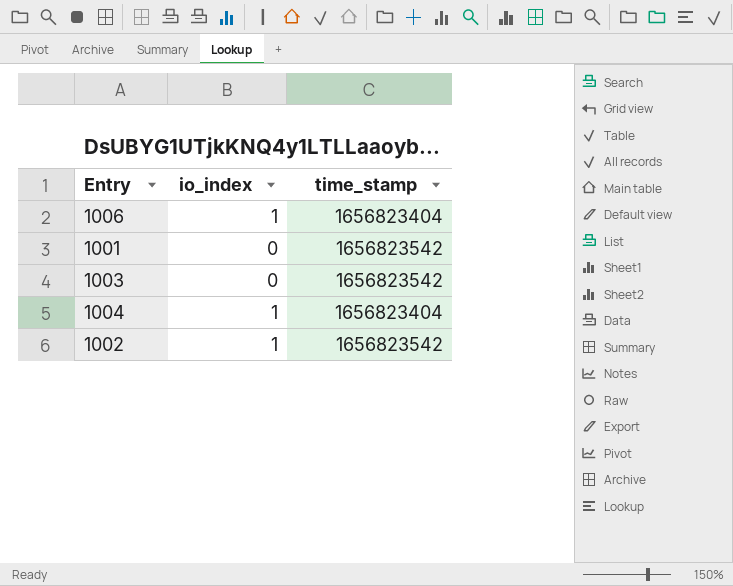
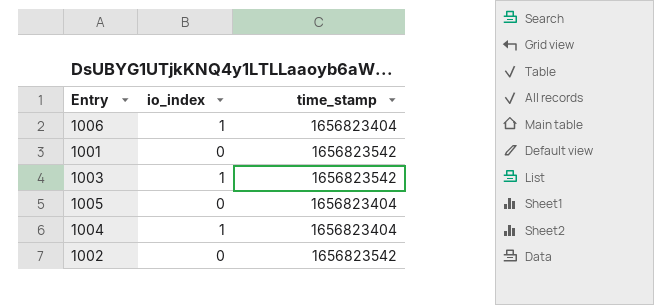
1003 | io_index: 0 -> 1
row 1005: none -> 0 | 1656823404
1002 | io_index: 1 -> 0

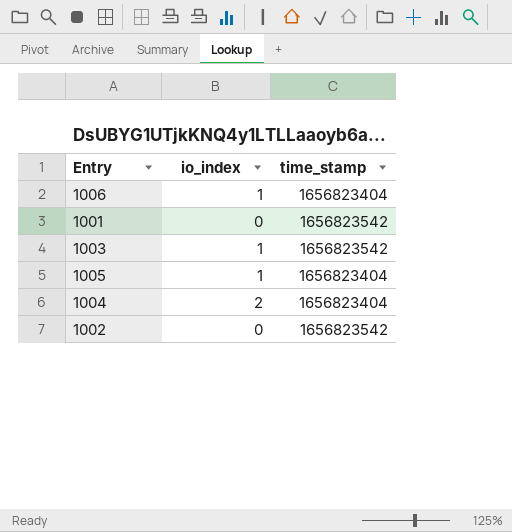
1005 | io_index: 0 -> 1
1004 | io_index: 1 -> 2

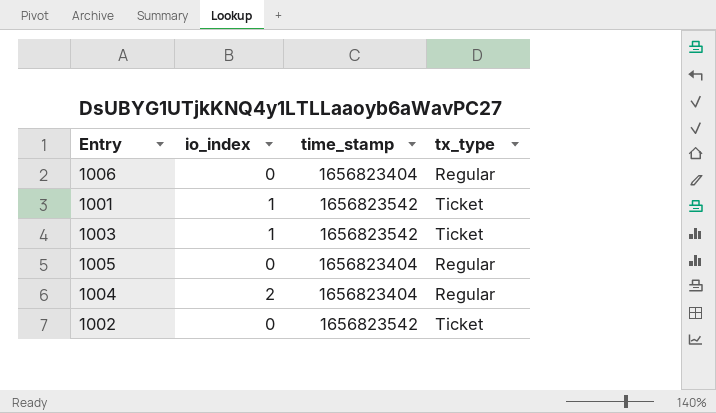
column tx_type | position: none -> 4
1006 | io_index: 1 -> 0
1001 | io_index: 0 -> 1
1005 | io_index: 1 -> 0

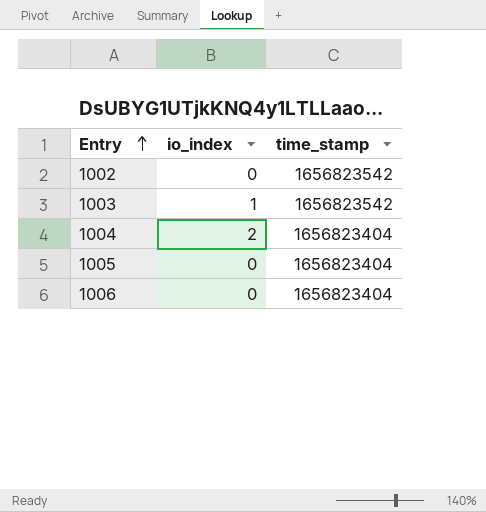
row order: none -> Entry ascending
column tx_type | position: 4 -> none
row 1001: 1 | 1656823542 | Ticket -> none

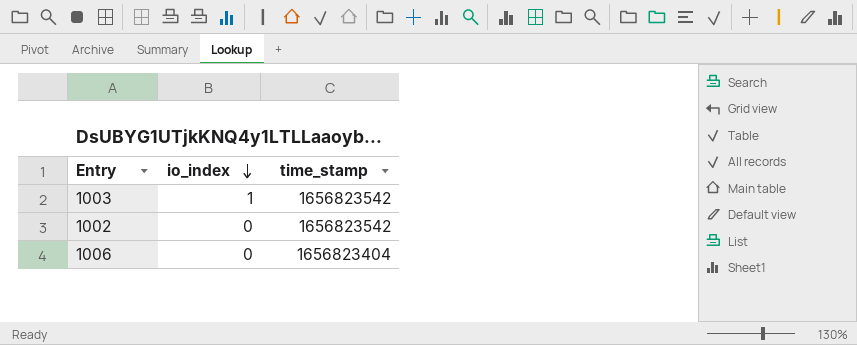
row order: Entry ascending -> io_index descending
row 1004: 2 | 1656823404 -> none
row 1005: 0 | 1656823404 -> none

